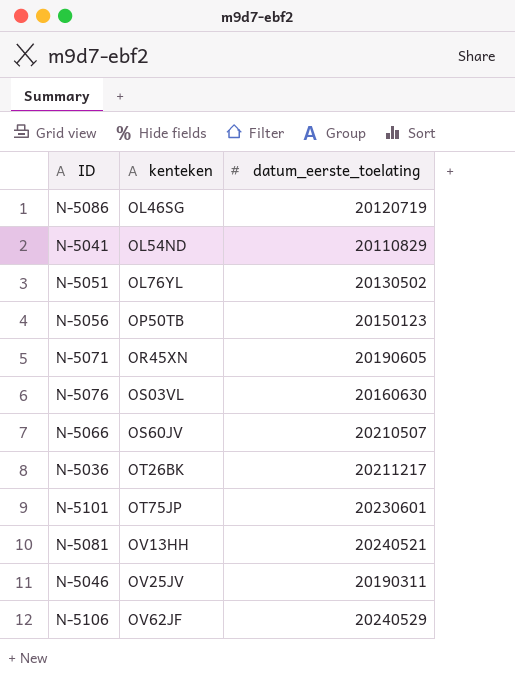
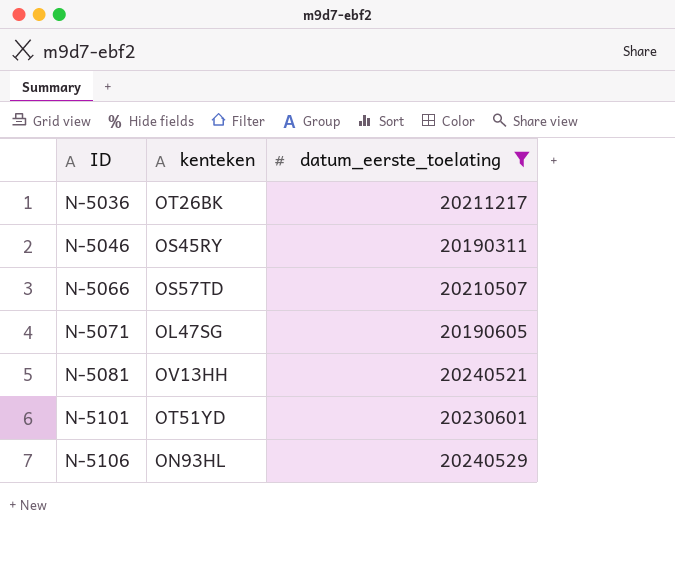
filter: none -> datum_eerste_toelating >= 20190311
row order: kenteken ascending -> ID ascending
N-5046 | kenteken: OV25JV -> OS45RY
N-5066 | kenteken: OS60JV -> OS57TD
N-5071 | kenteken: OR45XN -> OL47SG
N-5101 | kenteken: OT75JP -> OT51YD
N-5106 | kenteken: OV62JF -> ON93HL

